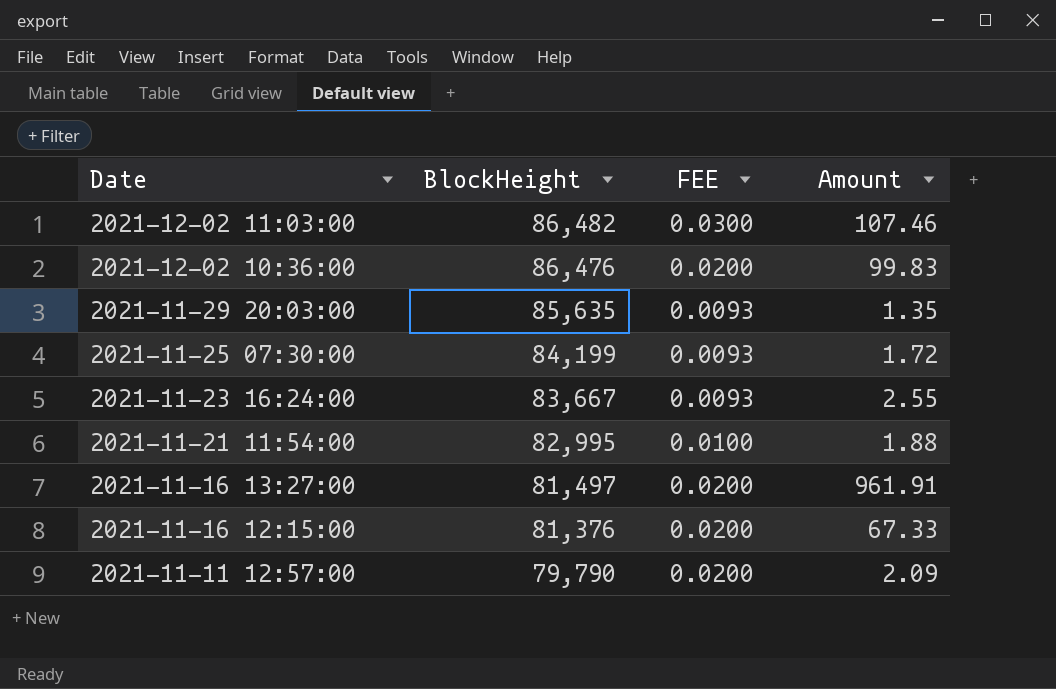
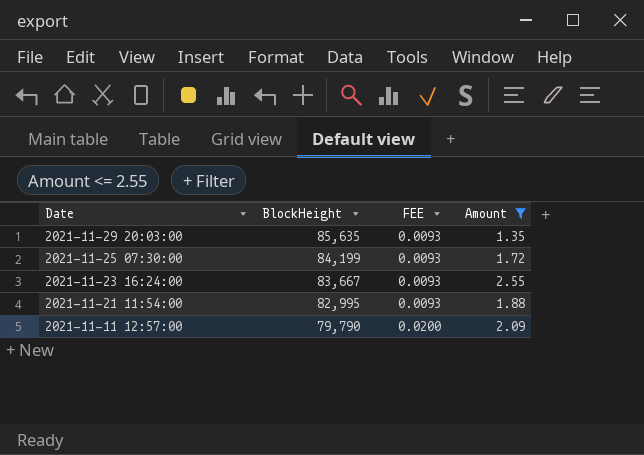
filter: none -> Amount <= 2.55
2021-11-21 11:54:00 | FEE: 0.0100 -> 0.0093

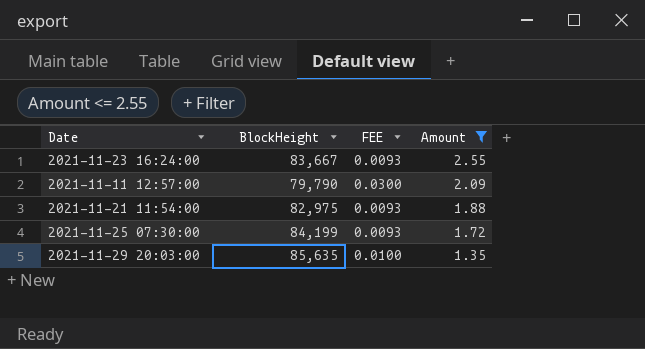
row order: Date descending -> Amount descending
2021-11-11 12:57:00 | FEE: 0.0200 -> 0.0300
2021-11-21 11:54:00 | BlockHeight: 82,995 -> 82,975
2021-11-29 20:03:00 | FEE: 0.0093 -> 0.0100

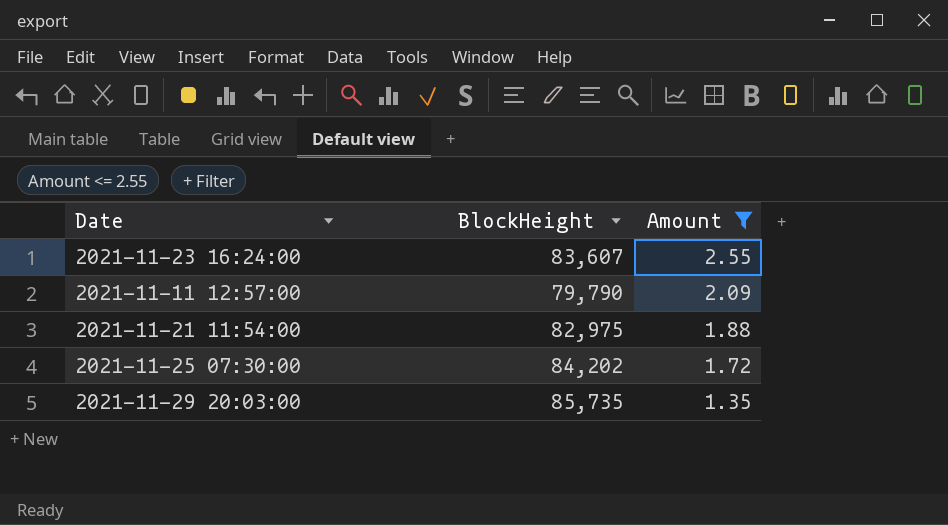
column FEE | position: 3 -> none
2021-11-23 16:24:00 | BlockHeight: 83,667 -> 83,607
2021-11-25 07:30:00 | BlockHeight: 84,199 -> 84,202
2021-11-29 20:03:00 | BlockHeight: 85,635 -> 85,735

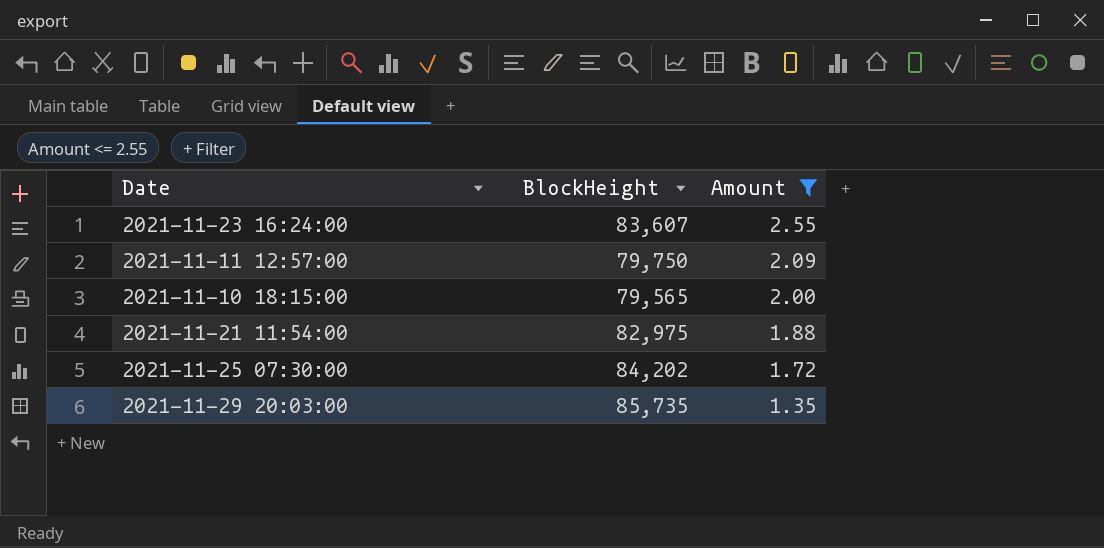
2021-11-11 12:57:00 | BlockHeight: 79,790 -> 79,750
row 2021-11-10 18:15:00: none -> 79,565 | 2.00

